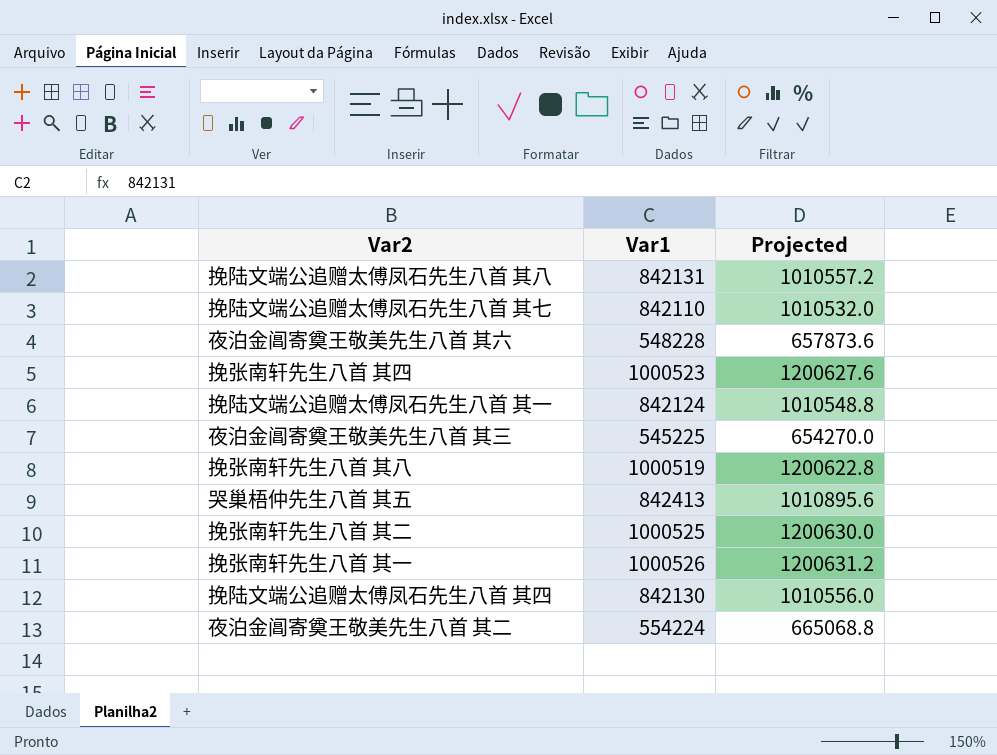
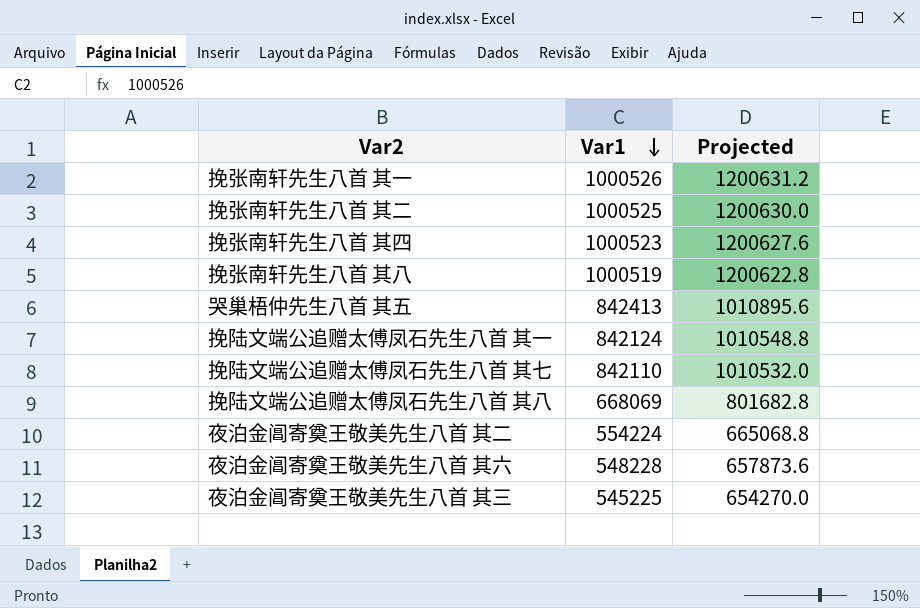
row order: none -> Var1 descending
row 挽陆文端公追赠太傅凤石先生八首 其四: 842130 | 1010556.0 -> none
挽陆文端公追赠太傅凤石先生八首 其八 | Var1: 842131 -> 668069
挽陆文端公追赠太傅凤石先生八首 其八 | Projected: 1010557.2 -> 801682.8

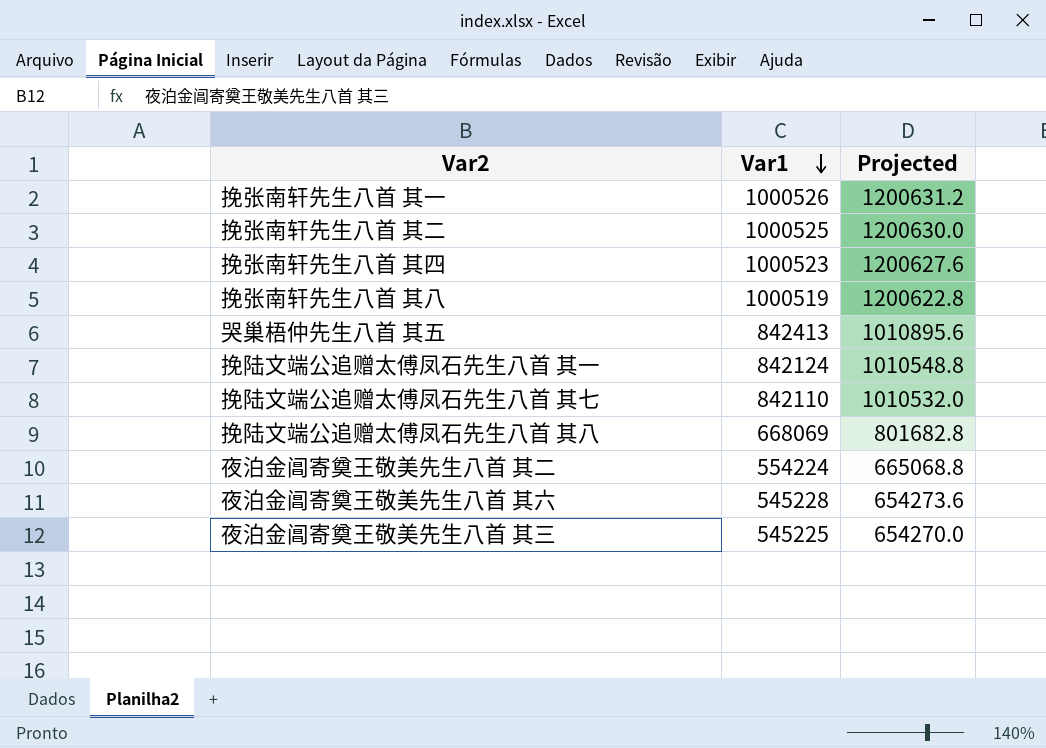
夜泊金阊寄奠王敬美先生八首 其六 | Var1: 548228 -> 545228
夜泊金阊寄奠王敬美先生八首 其六 | Projected: 657873.6 -> 654273.6

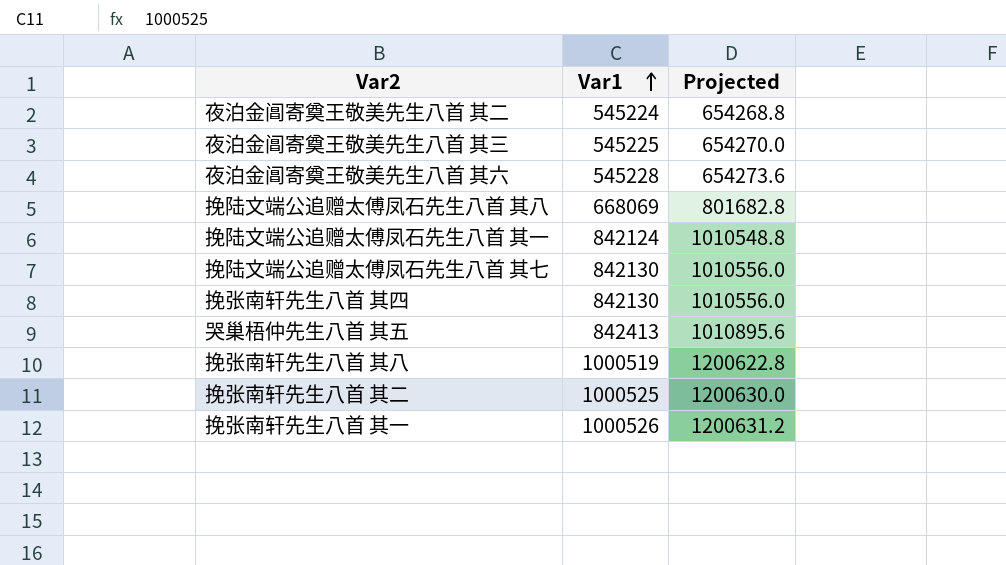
row order: Var1 descending -> Var1 ascending
夜泊金阊寄奠王敬美先生八首 其二 | Var1: 554224 -> 545224
夜泊金阊寄奠王敬美先生八首 其二 | Projected: 665068.8 -> 654268.8
挽陆文端公追赠太傅凤石先生八首 其七 | Var1: 842110 -> 842130
挽陆文端公追赠太傅凤石先生八首 其七 | Projected: 1010532.0 -> 1010556.0
挽张南轩先生八首 其四 | Var1: 1000523 -> 842130
挽张南轩先生八首 其四 | Projected: 1200627.6 -> 1010556.0

